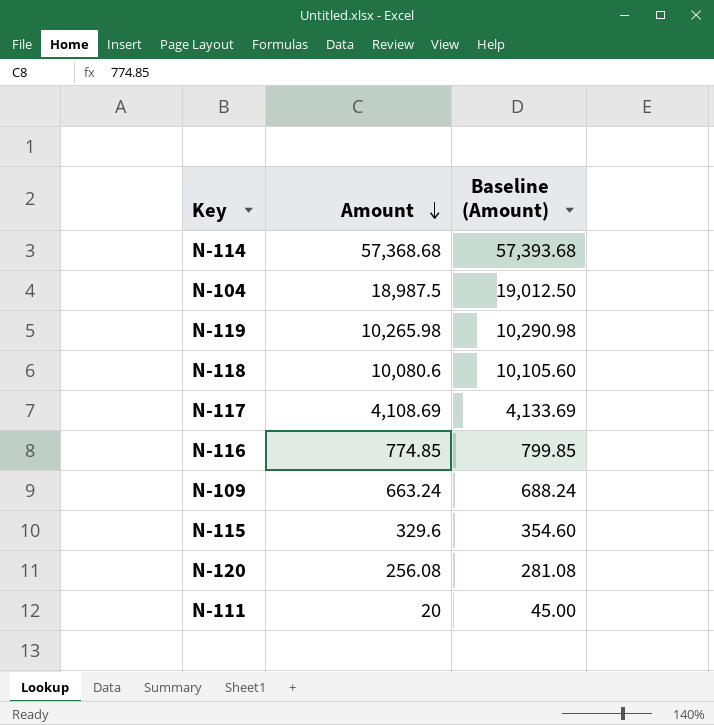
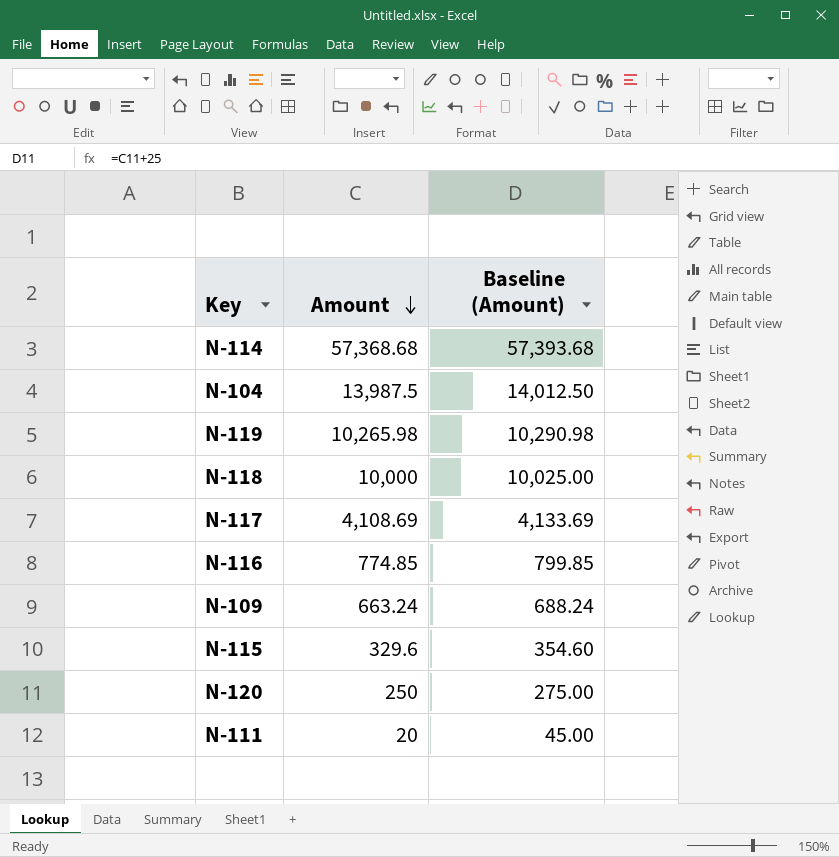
N-104 | Amount: 18,987.5 -> 13,987.5
N-104 | Baseline (Amount): 19,012.50 -> 14,012.50
N-118 | Amount: 10,080.6 -> 10,000
N-118 | Baseline (Amount): 10,105.60 -> 10,025.00
N-120 | Amount: 256.08 -> 250
N-120 | Baseline (Amount): 281.08 -> 275.00

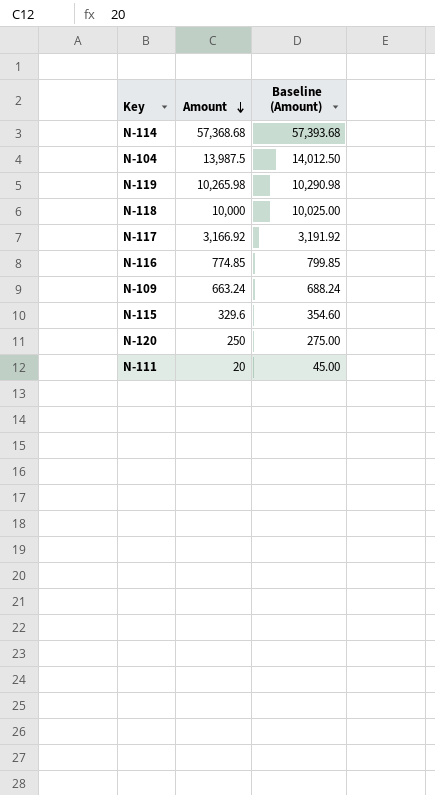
N-117 | Amount: 4,108.69 -> 3,166.92
N-117 | Baseline (Amount): 4,133.69 -> 3,191.92

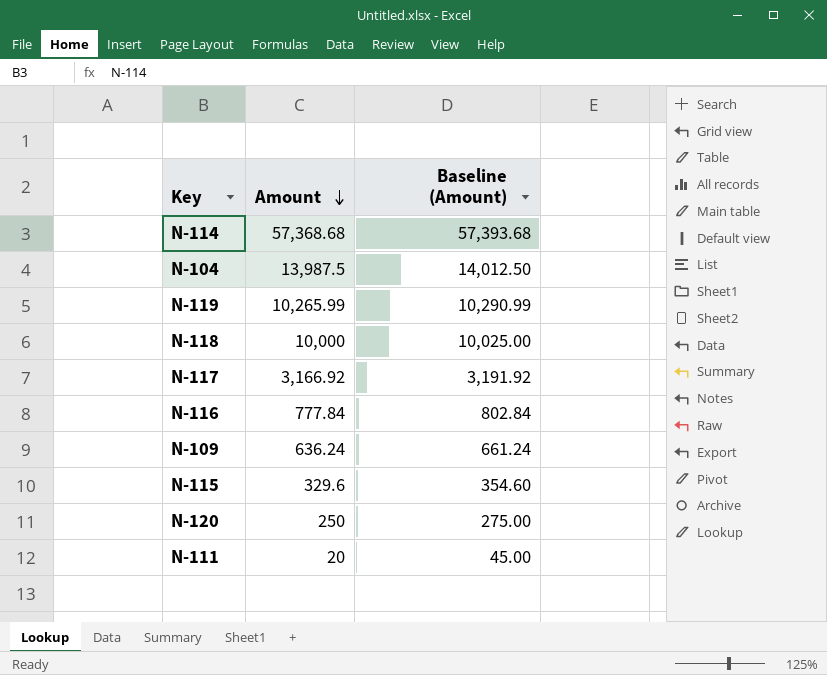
N-119 | Amount: 10,265.98 -> 10,265.99
N-119 | Baseline (Amount): 10,290.98 -> 10,290.99
N-116 | Amount: 774.85 -> 777.84
N-116 | Baseline (Amount): 799.85 -> 802.84
N-109 | Amount: 663.24 -> 636.24
N-109 | Baseline (Amount): 688.24 -> 661.24

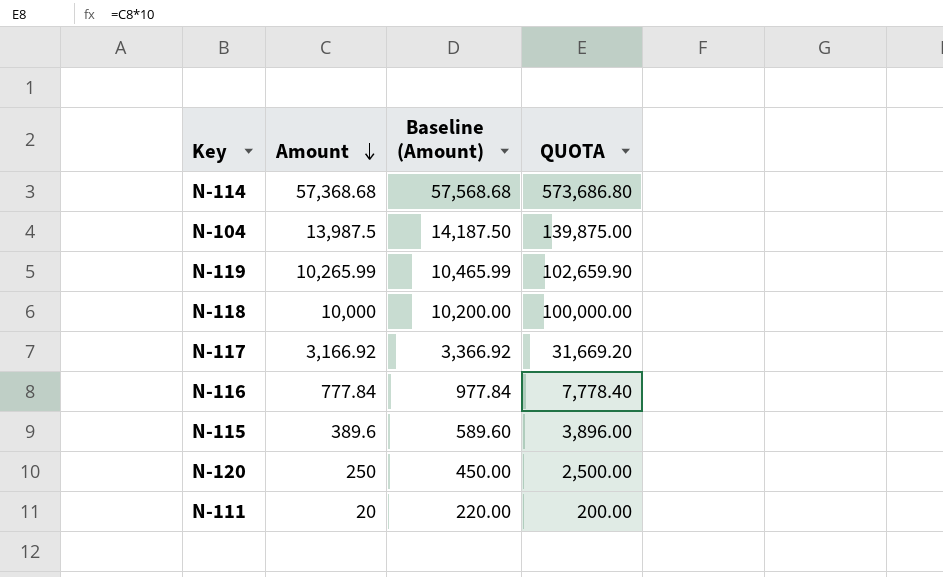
column Baseline (Amount) | formula: [Amount] + 25 -> [Amount] + 200
column QUOTA | formula: none -> [Amount] * 10
row N-109: 636.24 | 661.24 -> none
N-115 | Amount: 329.6 -> 389.6

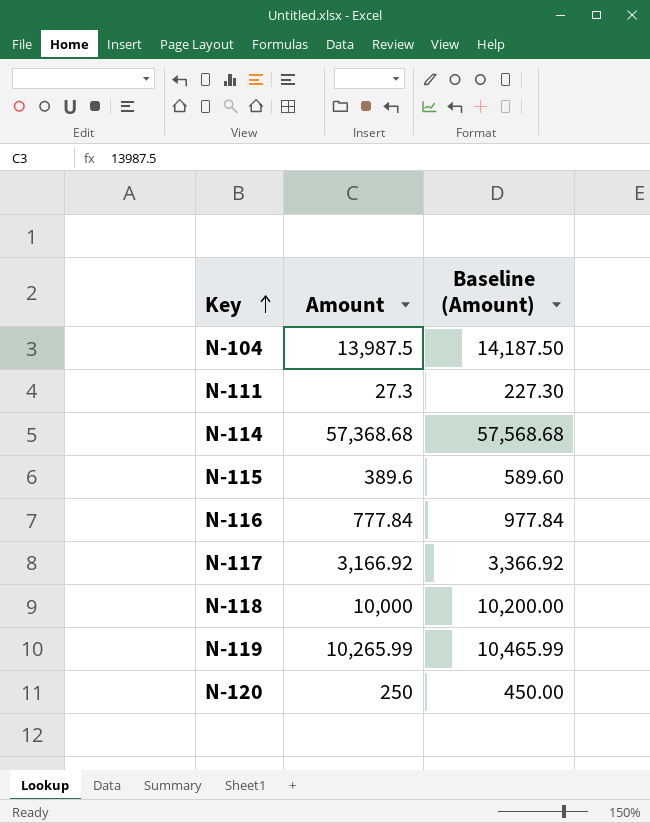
row order: Amount descending -> Key ascending
column QUOTA | formula: [Amount] * 10 -> none
N-111 | Amount: 20 -> 27.3
N-111 | Baseline (Amount): 220.00 -> 227.30

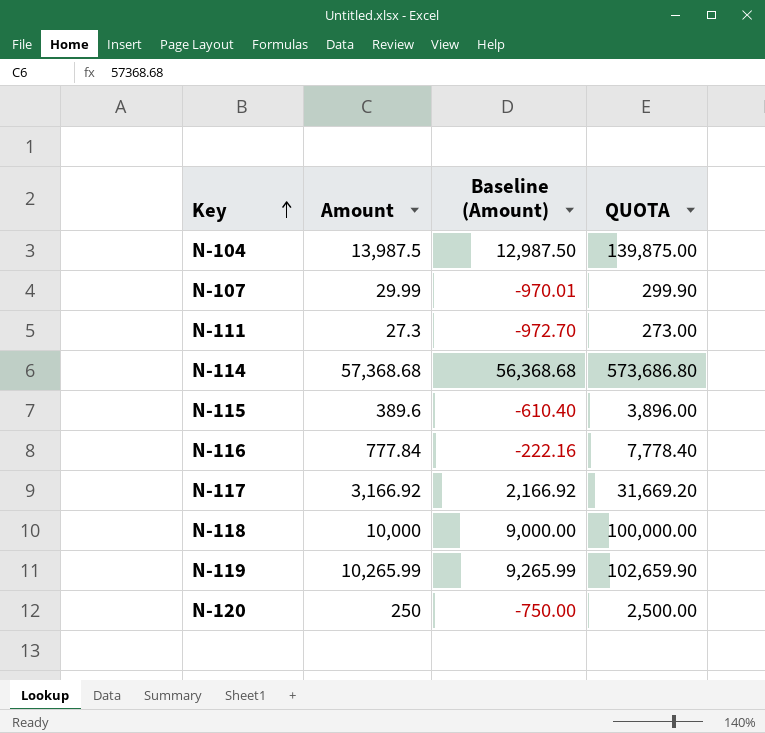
column Baseline (Amount) | formula: [Amount] + 200 -> [Amount] - 1000
column QUOTA | formula: none -> [Amount] * 10
row N-107: none -> 29.99 | -970.01 | 299.90

